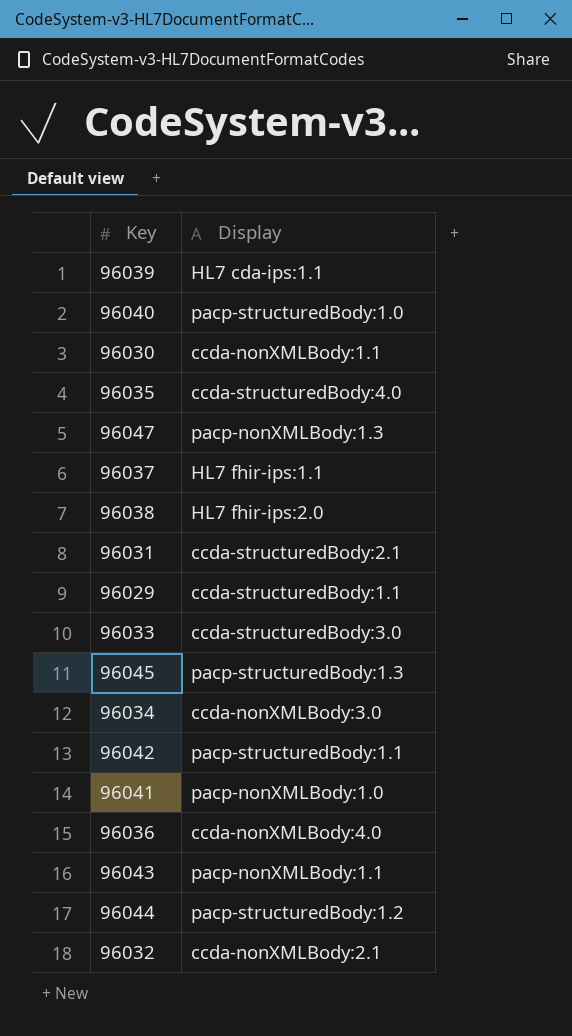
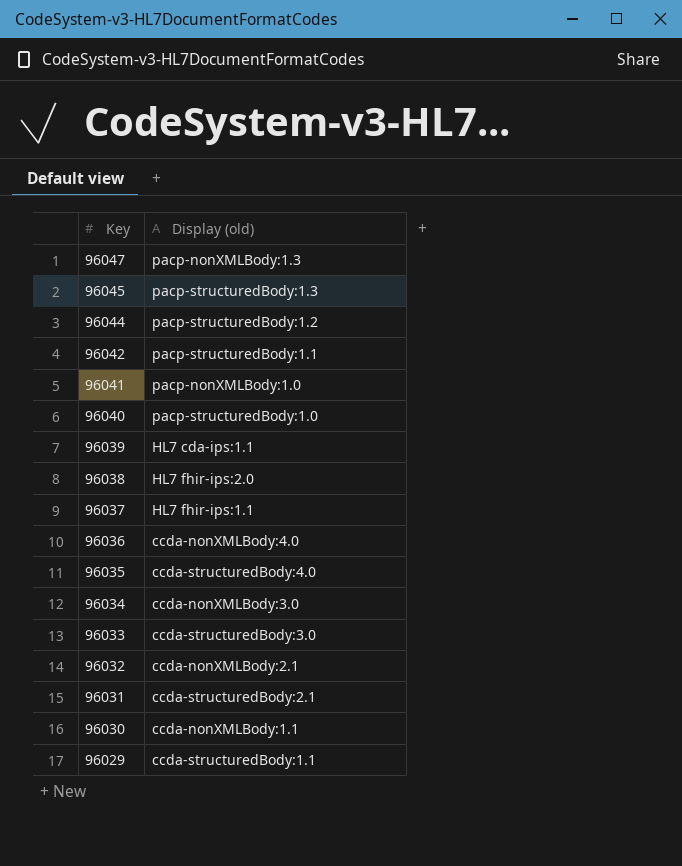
row order: none -> Key descending
column name: Display -> Display (old)
row 96043: pacp-nonXMLBody:1.1 -> none

